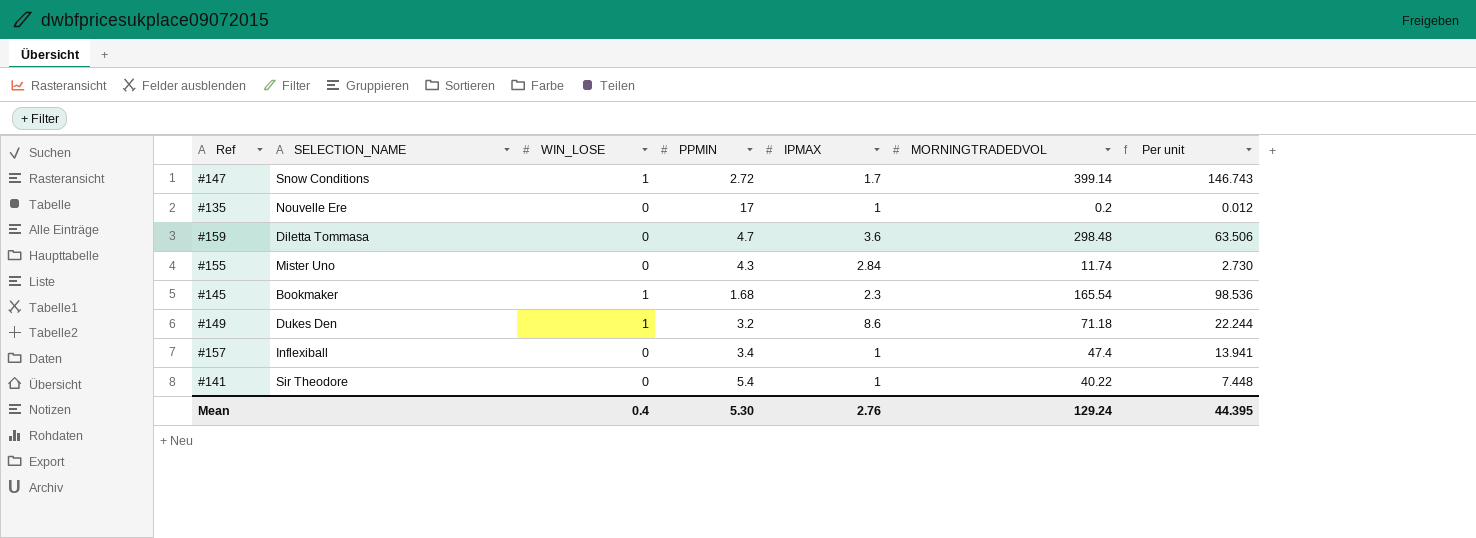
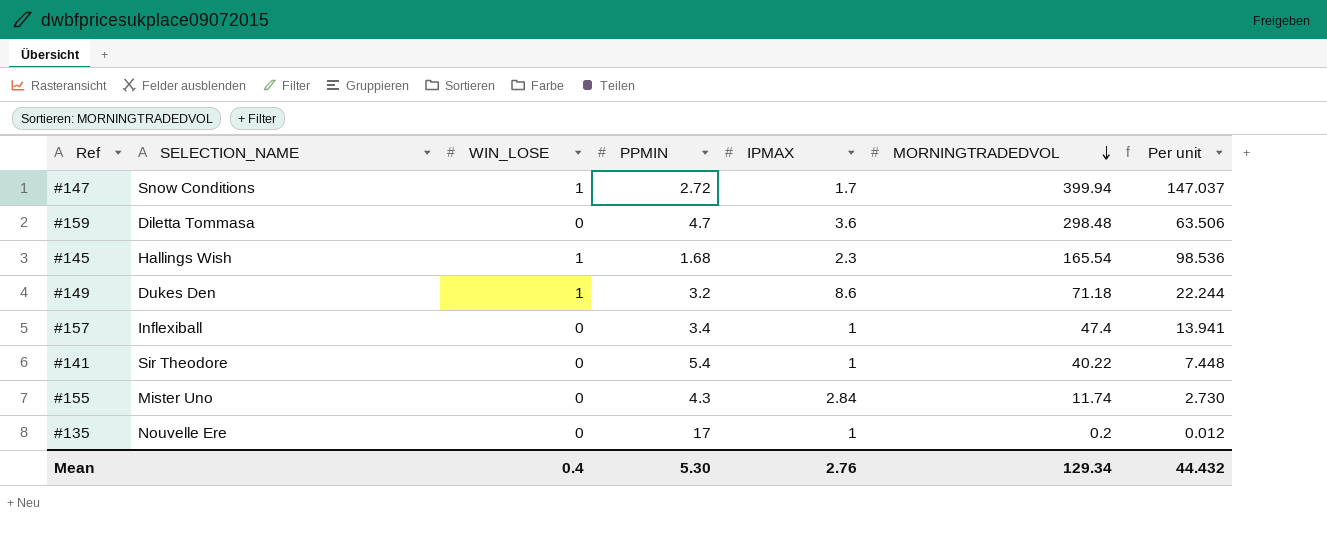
row order: none -> MORNINGTRADEDVOL descending
#147 | MORNINGTRADEDVOL: 399.14 -> 399.94
#147 | Per unit: 146.743 -> 147.037
#145 | SELECTION_NAME: Bookmaker -> Hallings Wish
Mean | MORNINGTRADEDVOL: 129.24 -> 129.34
Mean | Per unit: 44.395 -> 44.432

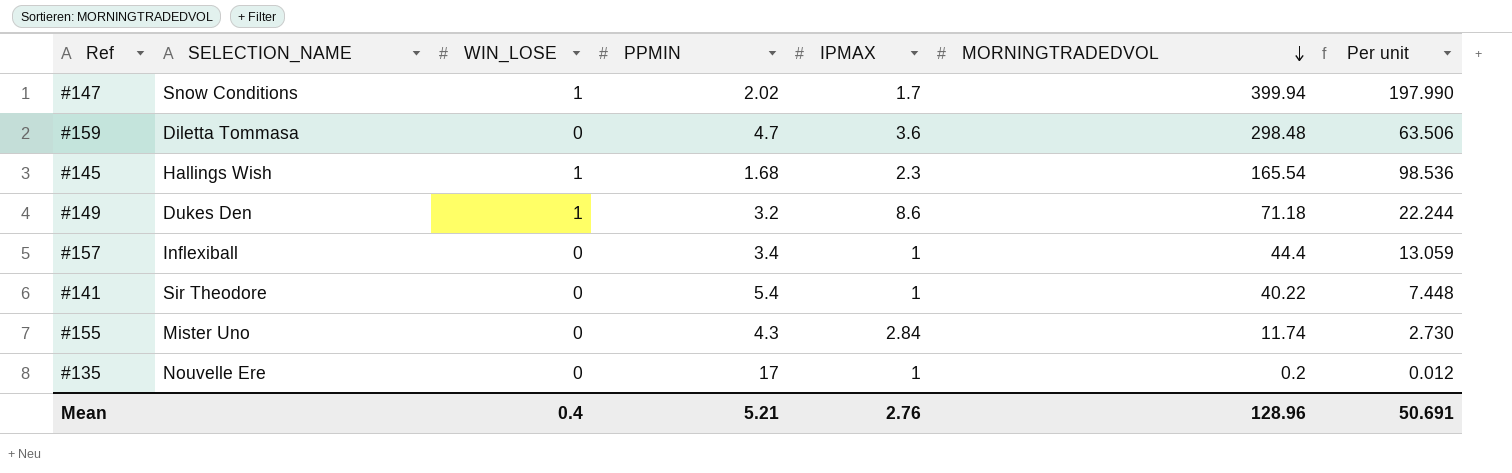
#147 | PPMIN: 2.72 -> 2.02
#147 | Per unit: 147.037 -> 197.990
#157 | MORNINGTRADEDVOL: 47.4 -> 44.4
#157 | Per unit: 13.941 -> 13.059
Mean | PPMIN: 5.30 -> 5.21
Mean | MORNINGTRADEDVOL: 129.34 -> 128.96
Mean | Per unit: 44.432 -> 50.691

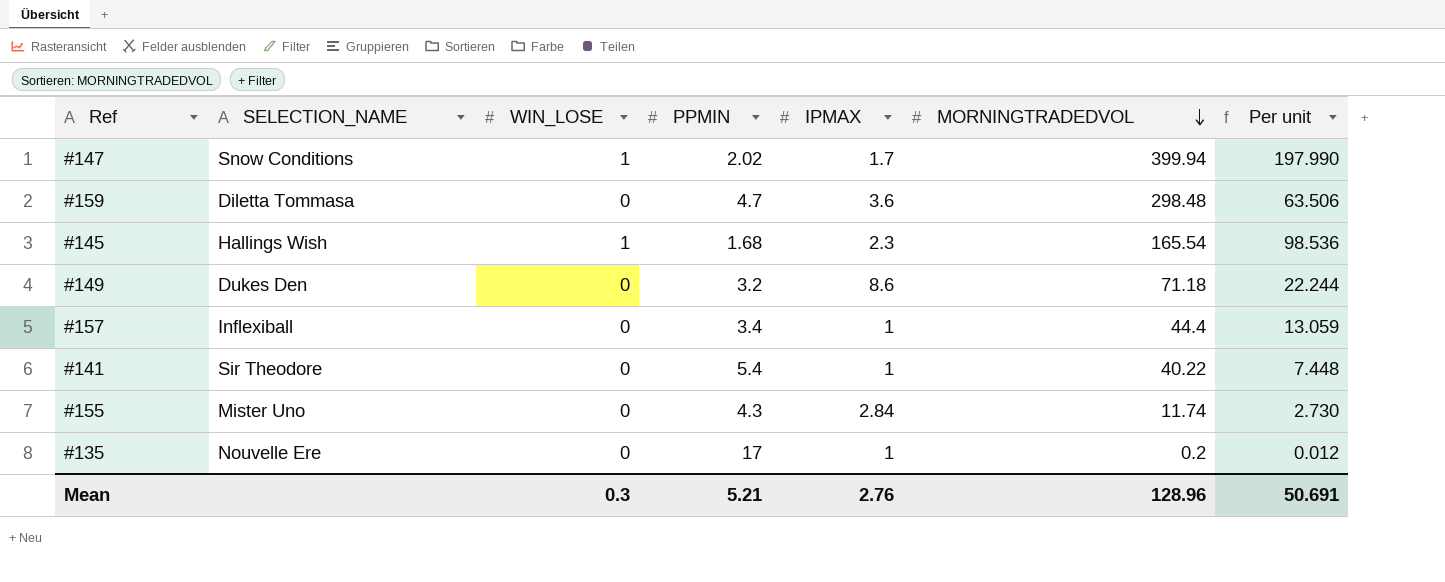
#149 | WIN_LOSE: 1 -> 0
Mean | WIN_LOSE: 0.4 -> 0.3

